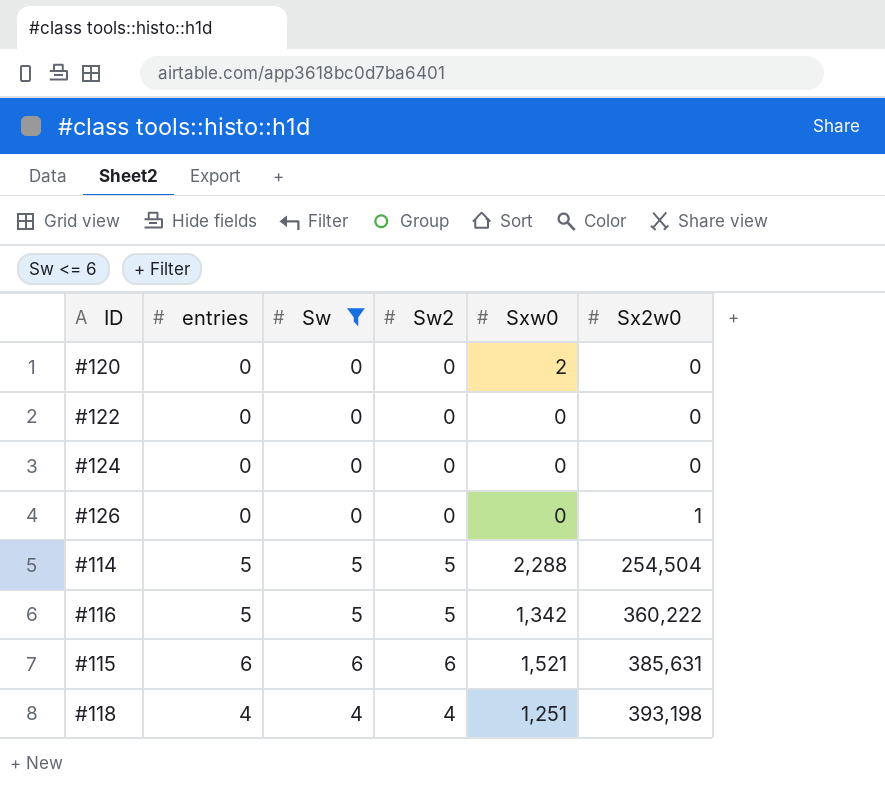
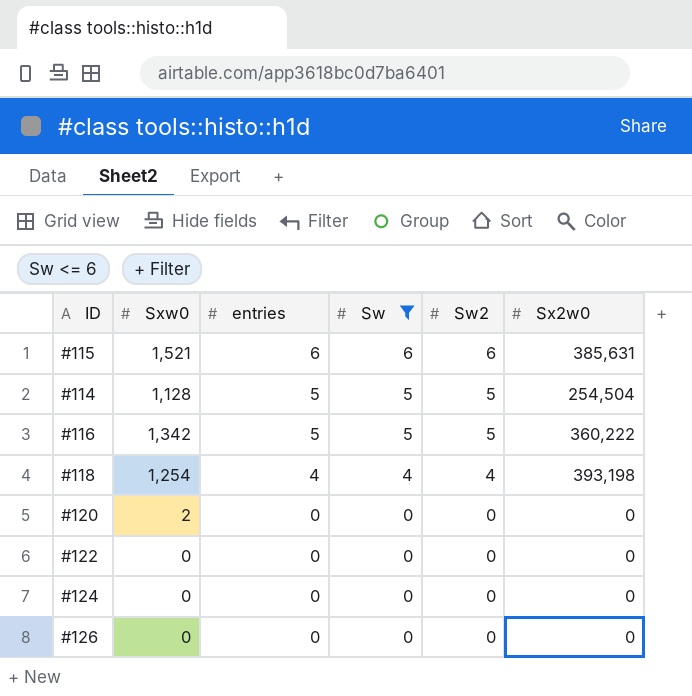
row order: Sx2w0 ascending -> entries descending
column Sxw0 | position: 5 -> 2
#114 | Sxw0: 2,288 -> 1,128
#118 | Sxw0: 1,251 -> 1,254
#126 | Sx2w0: 1 -> 0

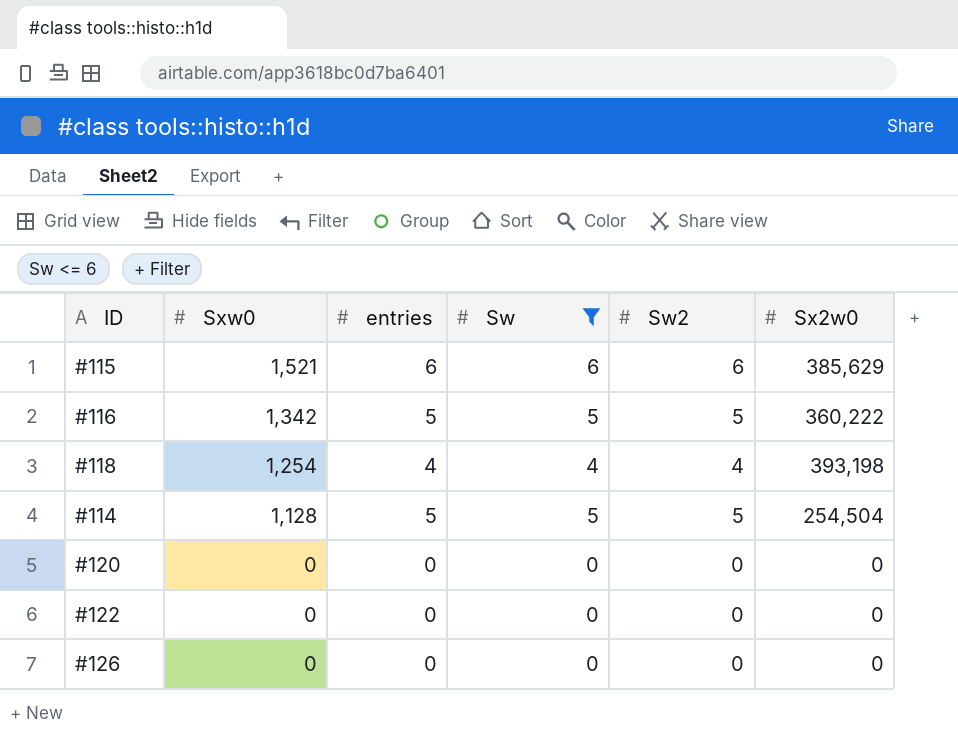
row order: entries descending -> Sxw0 descending
row #124: 0 | 0 | 0 | 0 | 0 -> none
#115 | Sx2w0: 385,631 -> 385,629
#120 | Sxw0: 2 -> 0

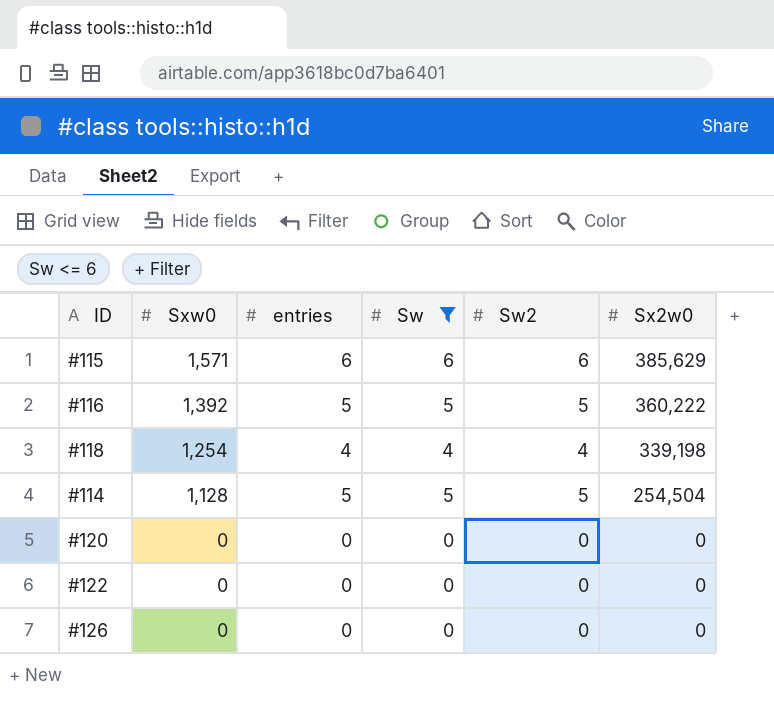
#115 | Sxw0: 1,521 -> 1,571
#116 | Sxw0: 1,342 -> 1,392
#118 | Sx2w0: 393,198 -> 339,198

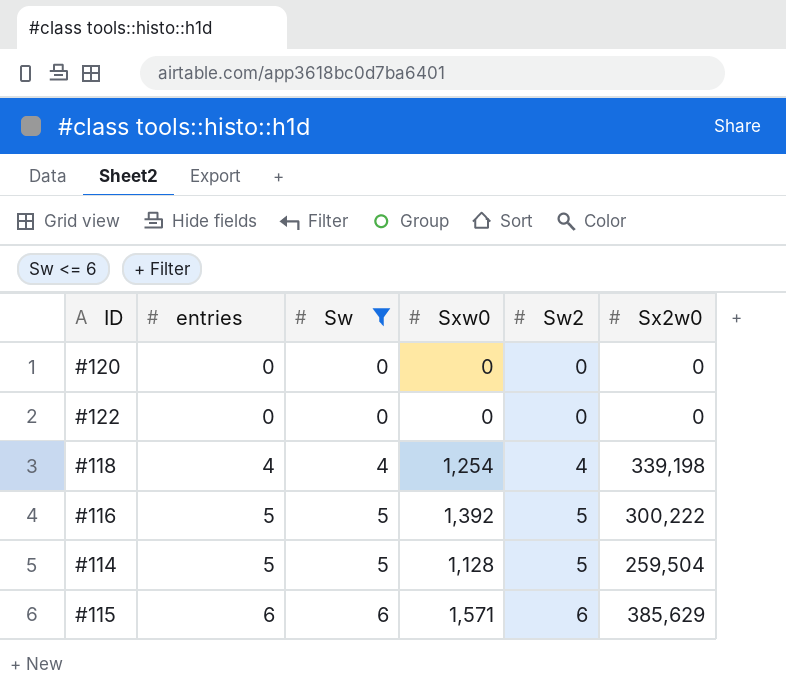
row order: Sxw0 descending -> entries ascending
column Sxw0 | position: 2 -> 4
row #126: 0 | 0 | 0 | 0 | 0 -> none
#116 | Sx2w0: 360,222 -> 300,222
#114 | Sx2w0: 254,504 -> 259,504

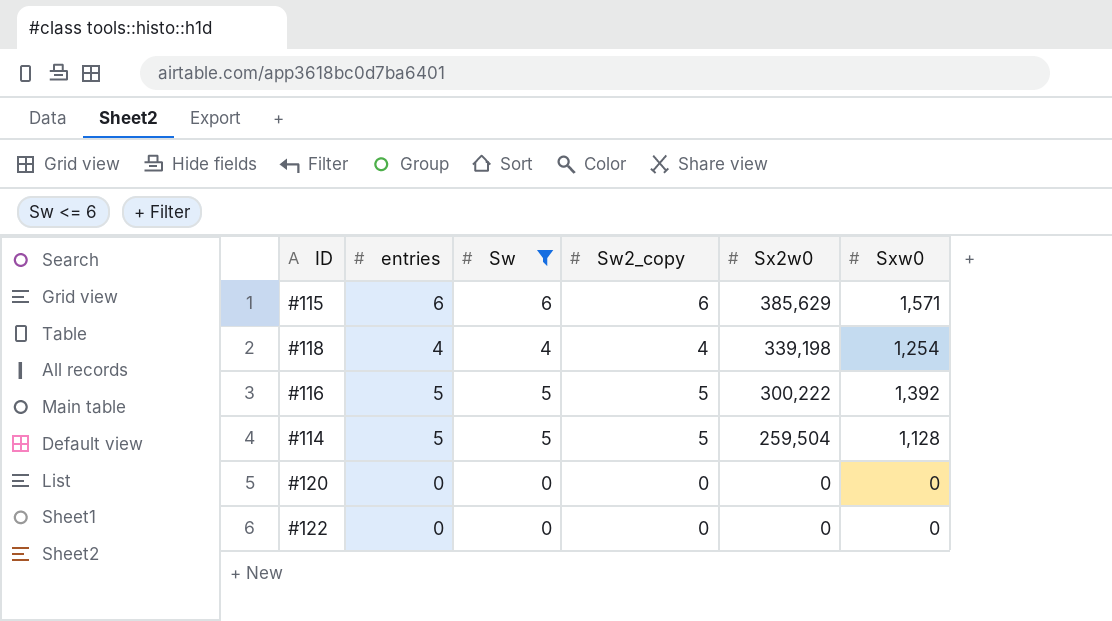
row order: entries ascending -> Sx2w0 descending
column name: Sw2 -> Sw2_copy
column Sxw0 | position: 4 -> 6

